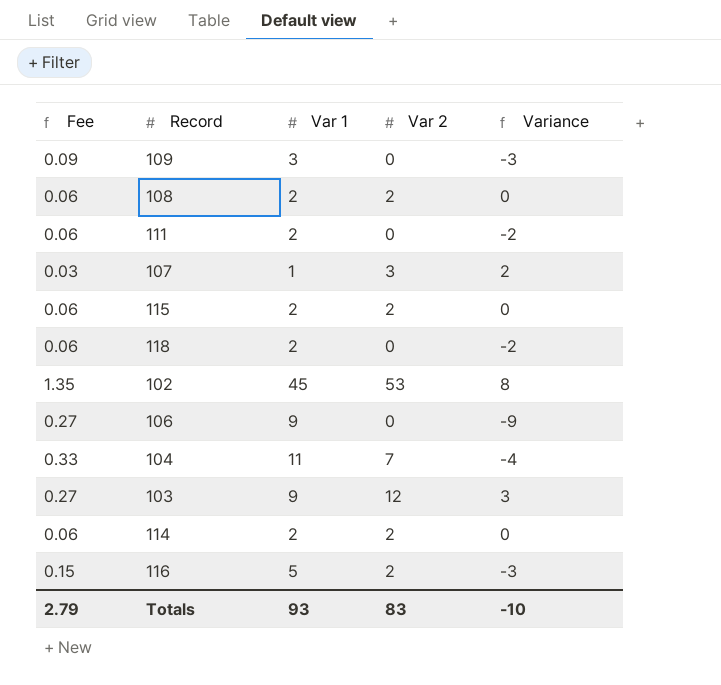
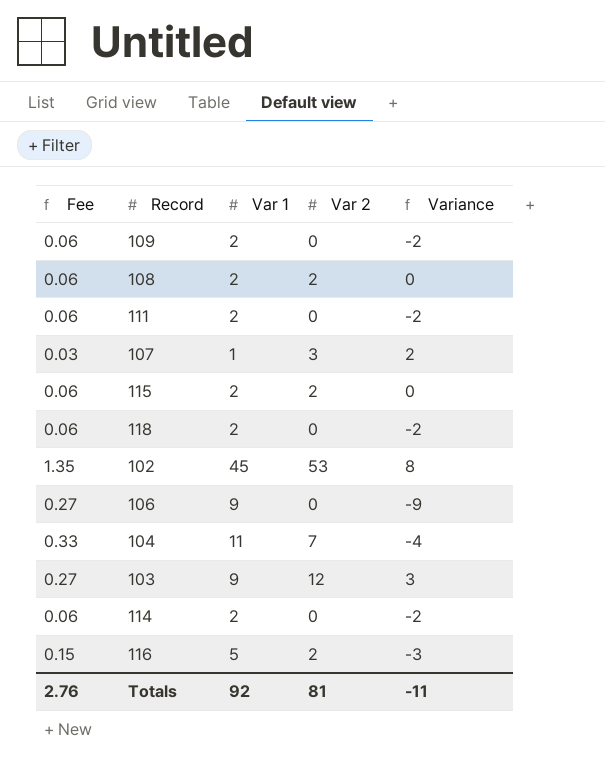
109 | Fee: 0.09 -> 0.06
109 | Var 1: 3 -> 2
109 | Variance: -3 -> -2
114 | Var 2: 2 -> 0
114 | Variance: 0 -> -2
Totals | Fee: 2.79 -> 2.76
Totals | Var 1: 93 -> 92
Totals | Var 2: 83 -> 81
Totals | Variance: -10 -> -11

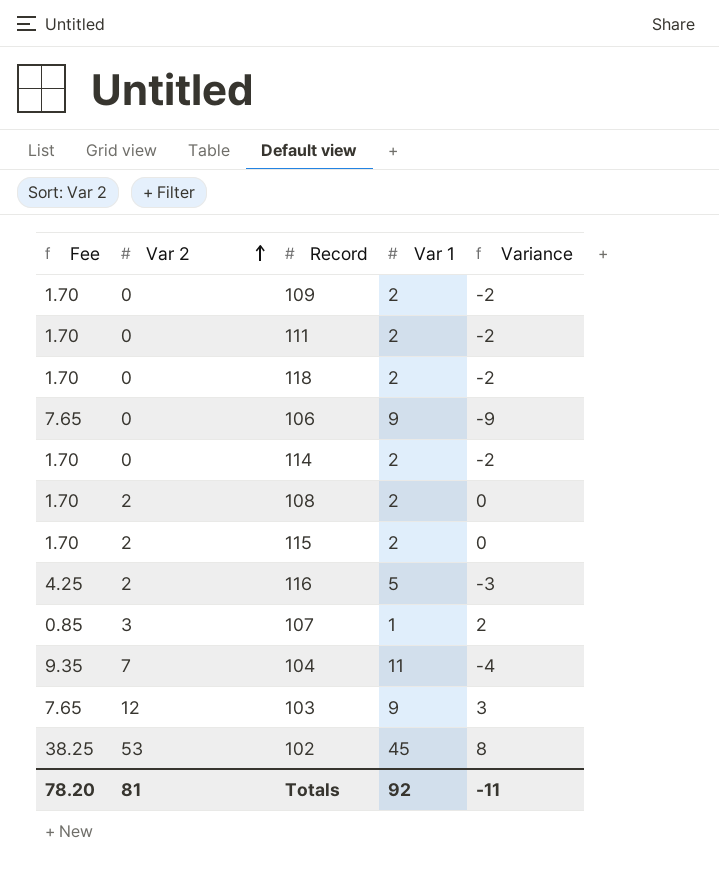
row order: none -> Var 2 ascending
column Fee | formula: [Var 1] * 0.03 -> [Var 1] * 0.85
column Var 2 | position: 4 -> 2
Totals | Fee: 2.76 -> 78.20

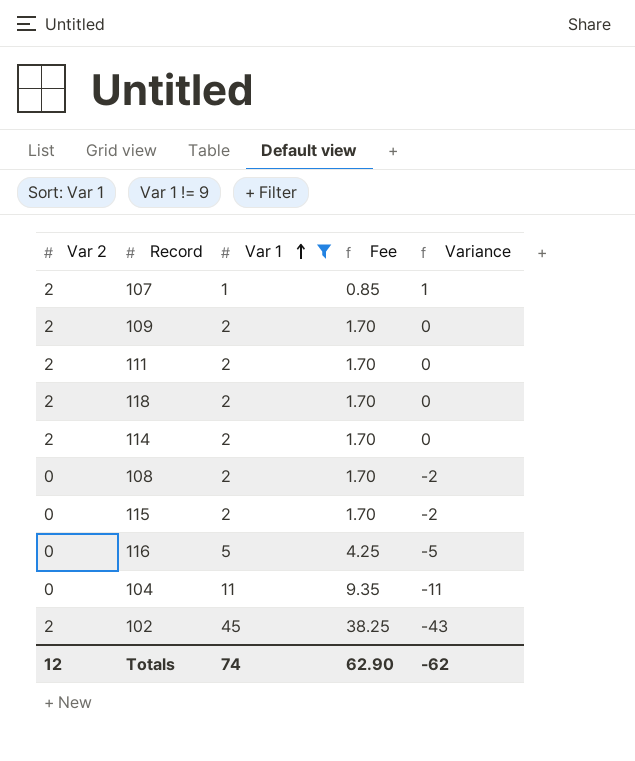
filter: none -> Var 1 != 9
row order: Var 2 ascending -> Var 1 ascending
column Fee | position: 1 -> 4
107 | Var 2: 3 -> 2
107 | Variance: 2 -> 1
109 | Var 2: 0 -> 2
109 | Variance: -2 -> 0
111 | Var 2: 0 -> 2
111 | Variance: -2 -> 0
118 | Var 2: 0 -> 2
118 | Variance: -2 -> 0
114 | Var 2: 0 -> 2
114 | Variance: -2 -> 0
108 | Var 2: 2 -> 0
108 | Variance: 0 -> -2
115 | Var 2: 2 -> 0
115 | Variance: 0 -> -2
116 | Var 2: 2 -> 0
116 | Variance: -3 -> -5
104 | Var 2: 7 -> 0
104 | Variance: -4 -> -11
102 | Var 2: 53 -> 2
102 | Variance: 8 -> -43
Totals | Var 2: 81 -> 12
Totals | Var 1: 92 -> 74
Totals | Fee: 78.20 -> 62.90
Totals | Variance: -11 -> -62

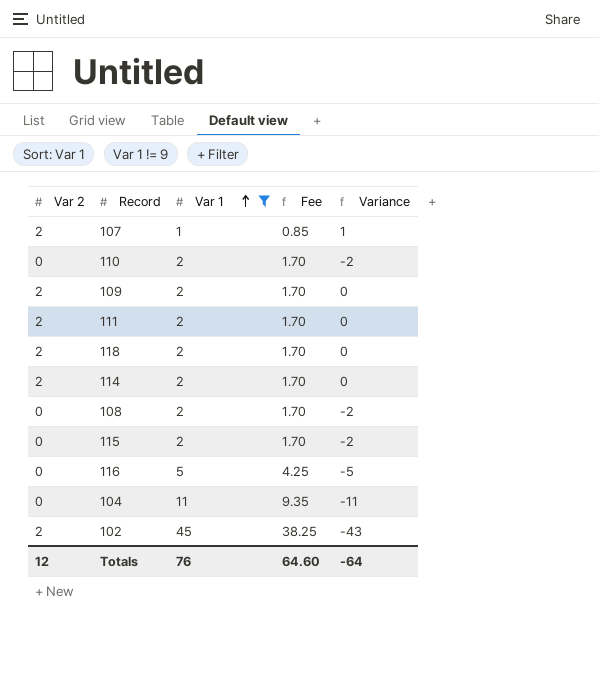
row 110: none -> 0 | 2 | 1.70 | -2
Totals | Var 1: 74 -> 76
Totals | Fee: 62.90 -> 64.60
Totals | Variance: -62 -> -64

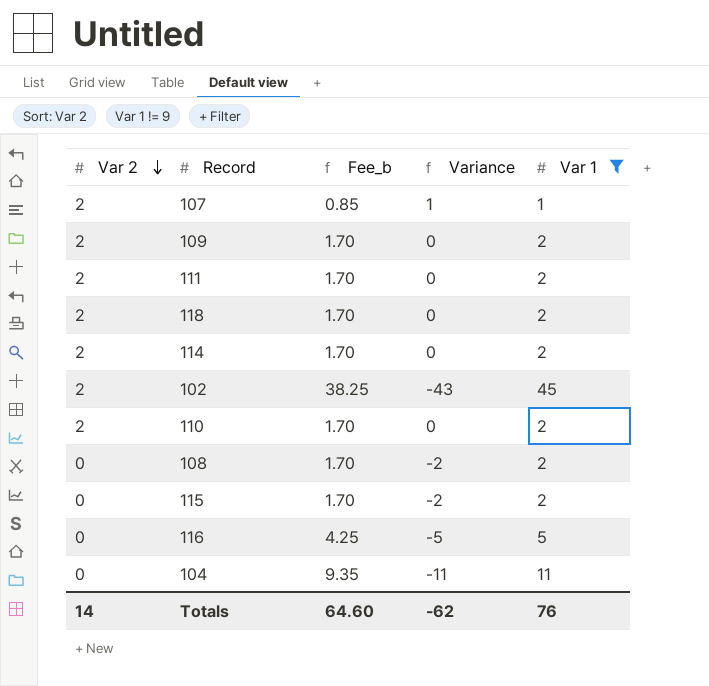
row order: Var 1 ascending -> Var 2 descending
column name: Fee -> Fee_b
column Var 1 | position: 3 -> 5
110 | Var 2: 0 -> 2
110 | Variance: -2 -> 0
Totals | Var 2: 12 -> 14
Totals | Variance: -64 -> -62

